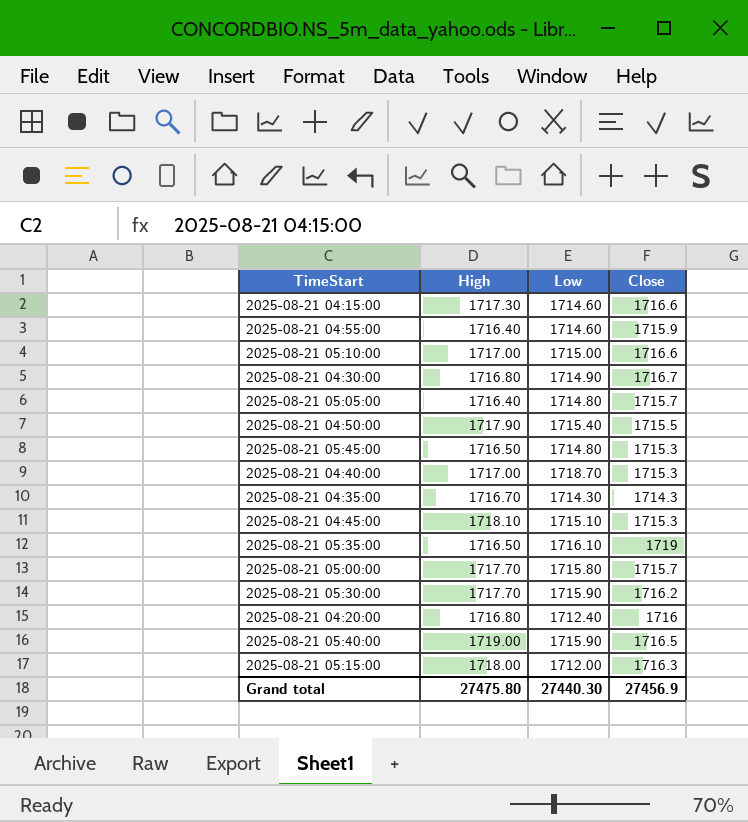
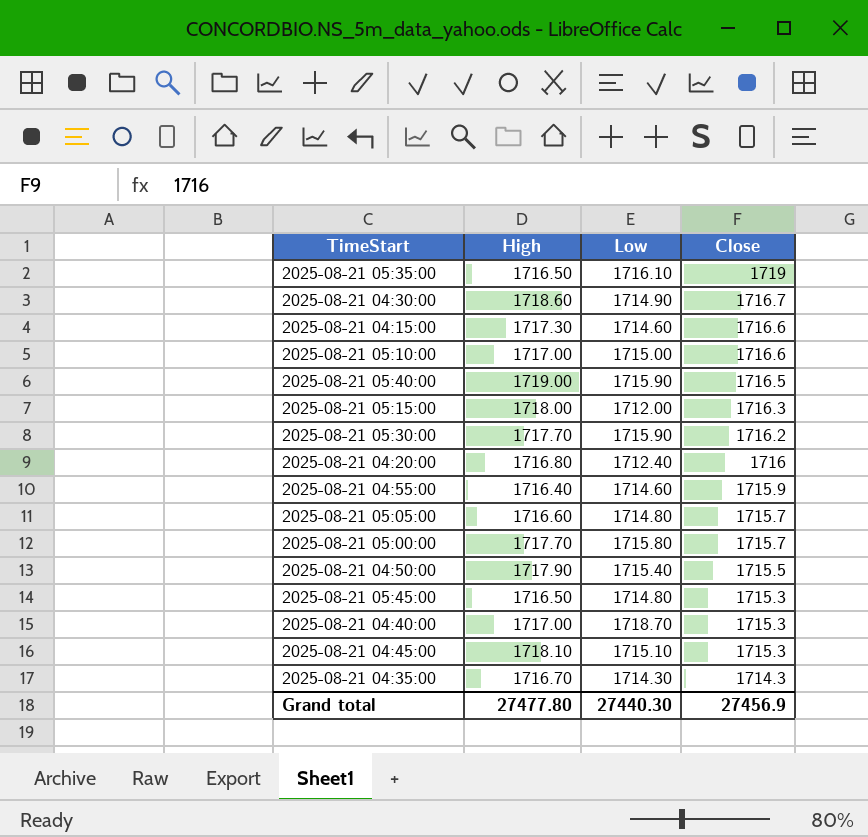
row order: none -> Close descending
2025-08-21 04:30:00 | High: 1716.80 -> 1718.60
2025-08-21 05:05:00 | High: 1716.40 -> 1716.60
Grand total | High: 27475.80 -> 27477.80

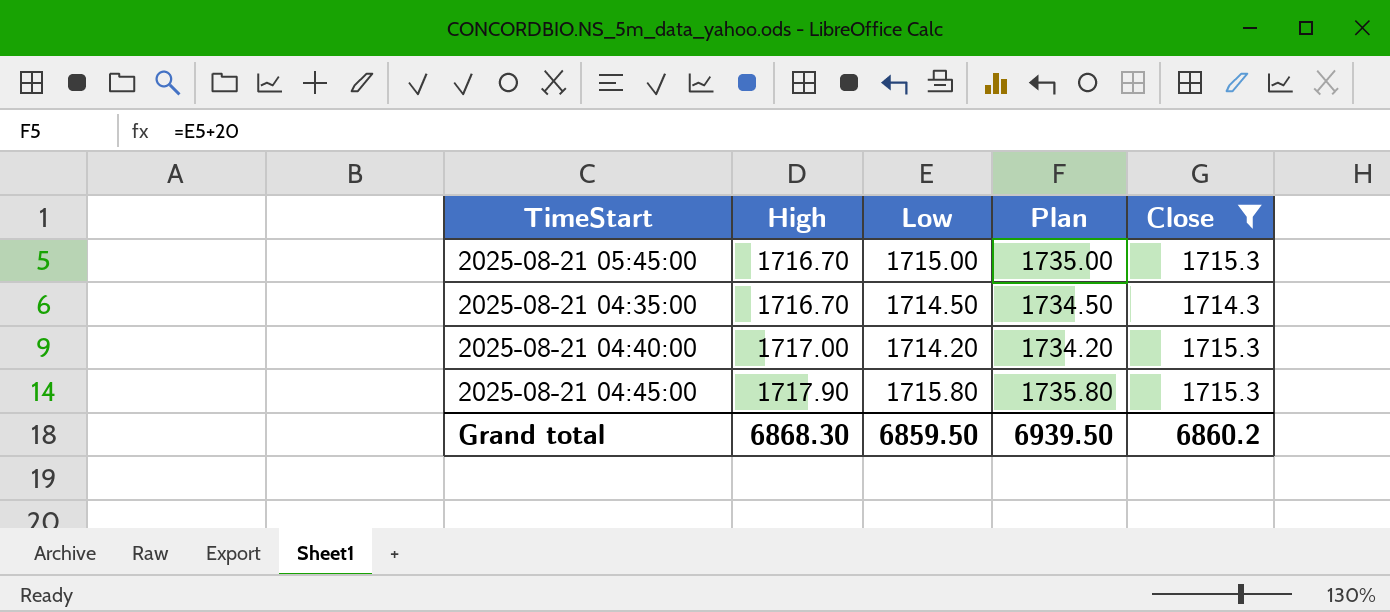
filter: none -> Close <= 1715.3
row order: Close descending -> High ascending
column Plan | formula: none -> [Low] + 20
2025-08-21 05:45:00 | High: 1716.50 -> 1716.70
2025-08-21 05:45:00 | Low: 1714.80 -> 1715.00
2025-08-21 04:35:00 | Low: 1714.30 -> 1714.50
2025-08-21 04:40:00 | Low: 1718.70 -> 1714.20
2025-08-21 04:45:00 | High: 1718.10 -> 1717.90
2025-08-21 04:45:00 | Low: 1715.10 -> 1715.80
Grand total | High: 27477.80 -> 6868.30
Grand total | Low: 27440.30 -> 6859.50
Grand total | Close: 27456.9 -> 6860.2

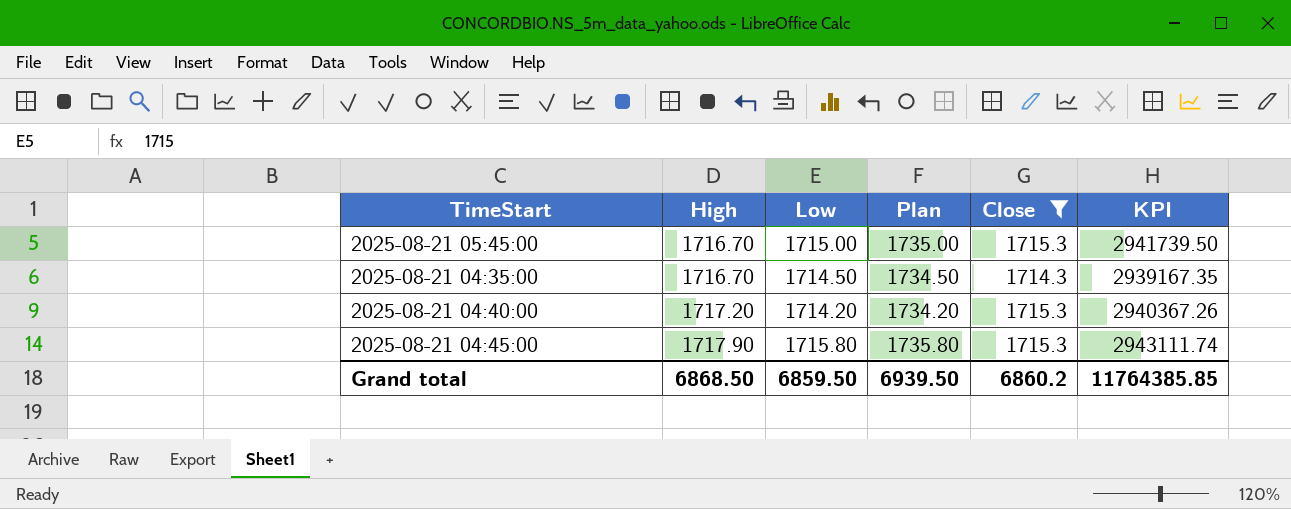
column KPI | formula: none -> [Low] * [Close]
2025-08-21 04:40:00 | High: 1717.00 -> 1717.20
Grand total | High: 6868.30 -> 6868.50

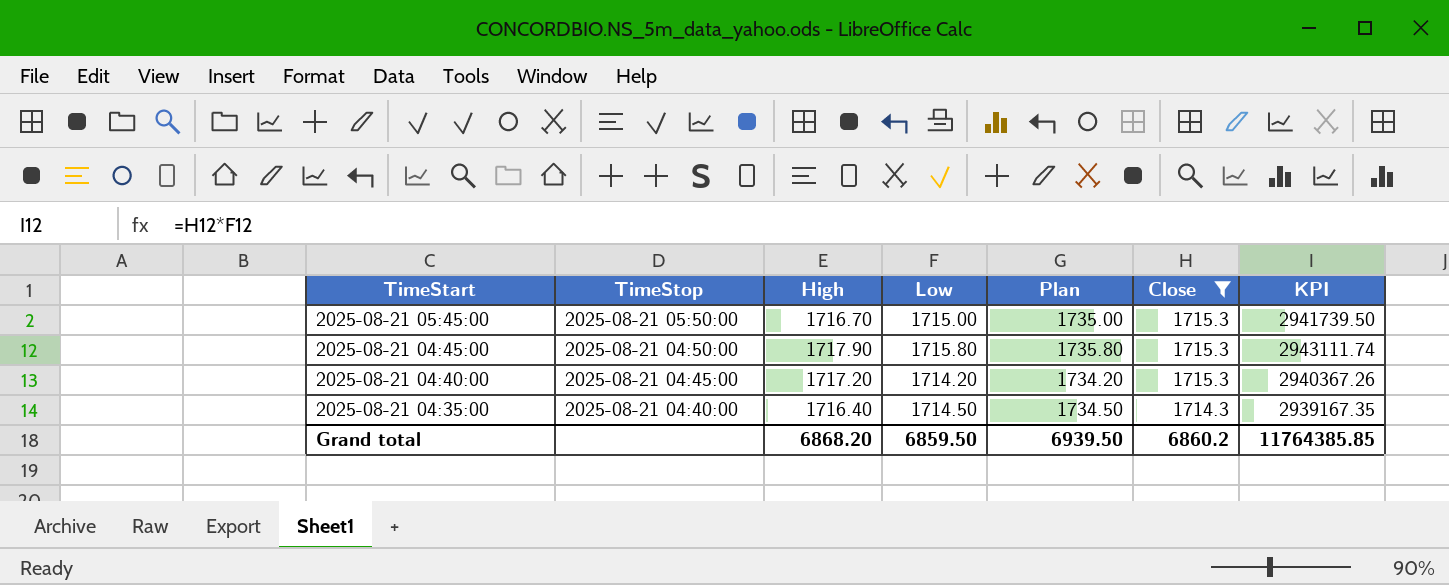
row order: High ascending -> TimeStart descending
column TimeStop | position: none -> 2
2025-08-21 04:35:00 | High: 1716.70 -> 1716.40
Grand total | High: 6868.50 -> 6868.20

